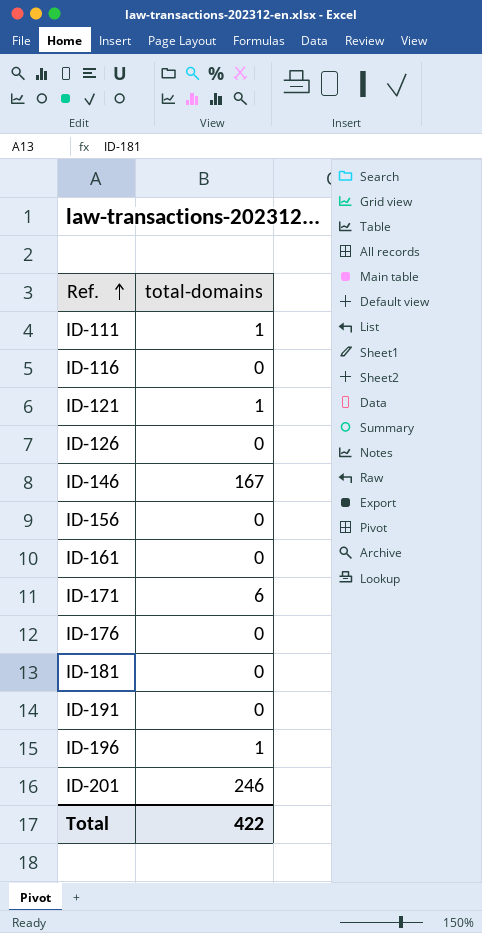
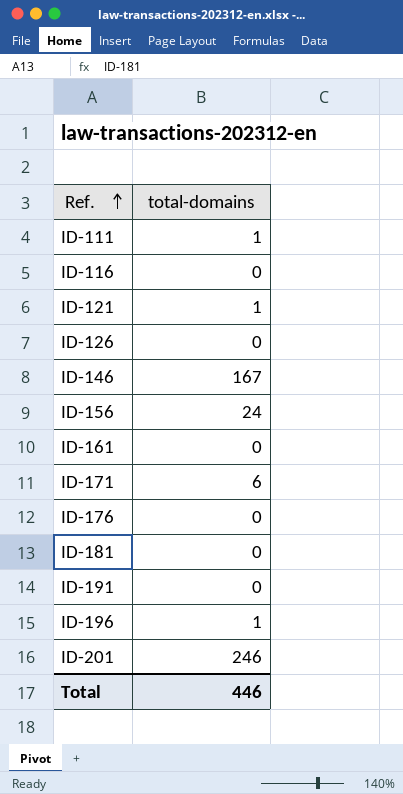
ID-156 | total-domains: 0 -> 24
Total | total-domains: 422 -> 446

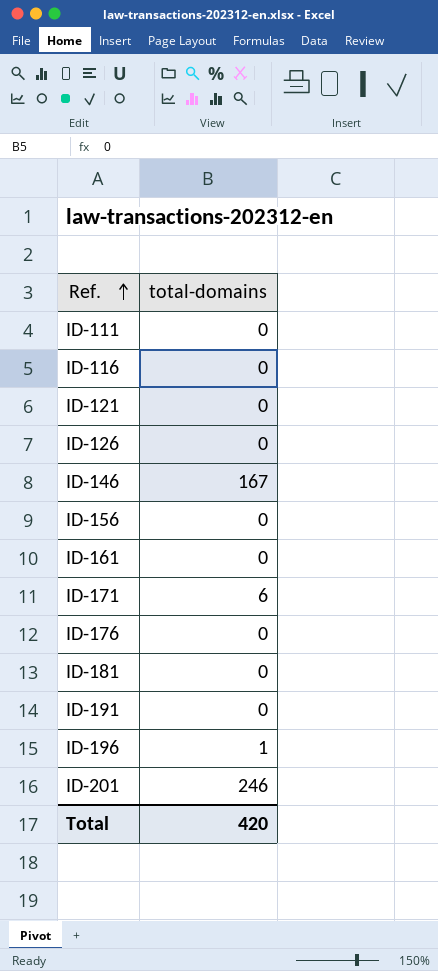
ID-111 | total-domains: 1 -> 0
ID-121 | total-domains: 1 -> 0
ID-156 | total-domains: 24 -> 0
Total | total-domains: 446 -> 420

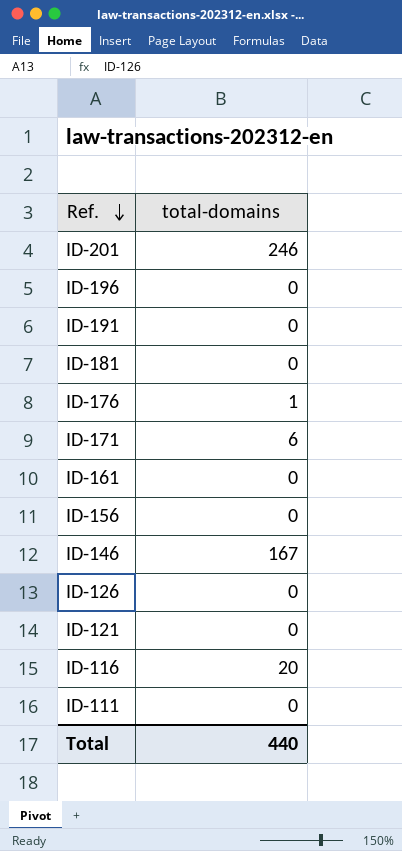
row order: Ref. ascending -> Ref. descending
ID-196 | total-domains: 1 -> 0
ID-176 | total-domains: 0 -> 1
ID-116 | total-domains: 0 -> 20
Total | total-domains: 420 -> 440

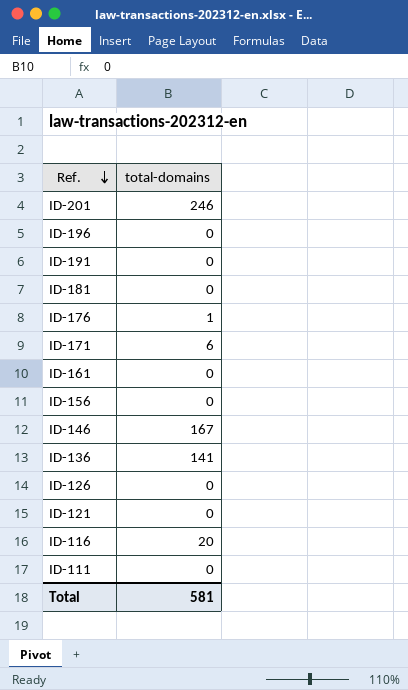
row ID-136: none -> 141
Total | total-domains: 440 -> 581

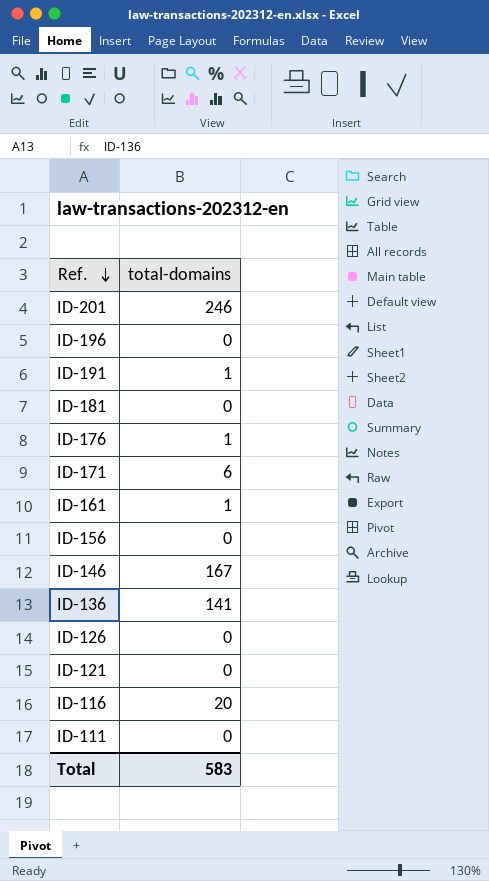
ID-191 | total-domains: 0 -> 1
ID-161 | total-domains: 0 -> 1
Total | total-domains: 581 -> 583

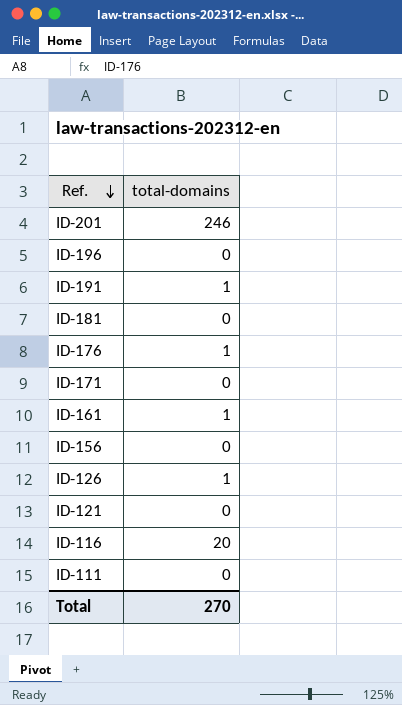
row ID-146: 167 -> none
row ID-136: 141 -> none
ID-171 | total-domains: 6 -> 0
ID-126 | total-domains: 0 -> 1
Total | total-domains: 583 -> 270

